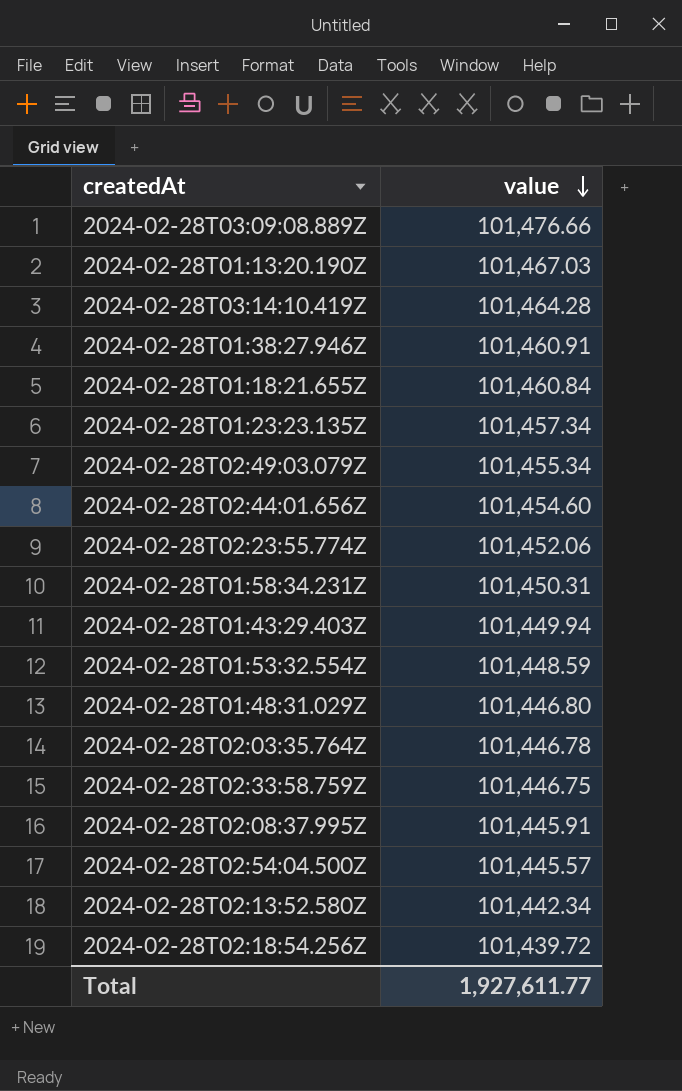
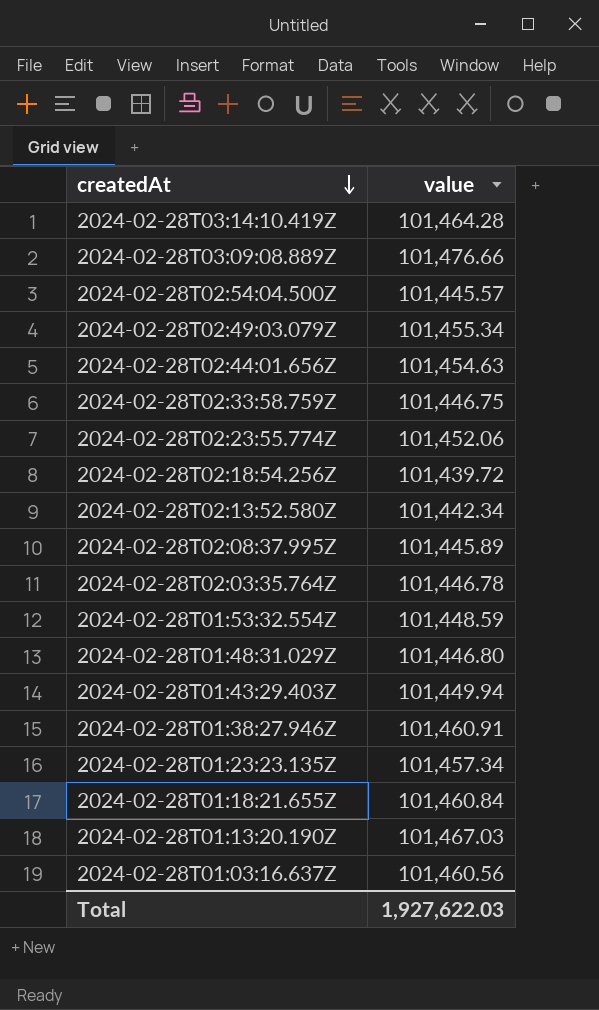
row order: value descending -> createdAt descending
row 2024-02-28T01:58:34.231Z: 101,450.31 -> none
2024-02-28T02:44:01.656Z | value: 101,454.60 -> 101,454.63
2024-02-28T02:08:37.995Z | value: 101,445.91 -> 101,445.89
row 2024-02-28T01:03:16.637Z: none -> 101,460.56
Total | value: 1,927,611.77 -> 1,927,622.03

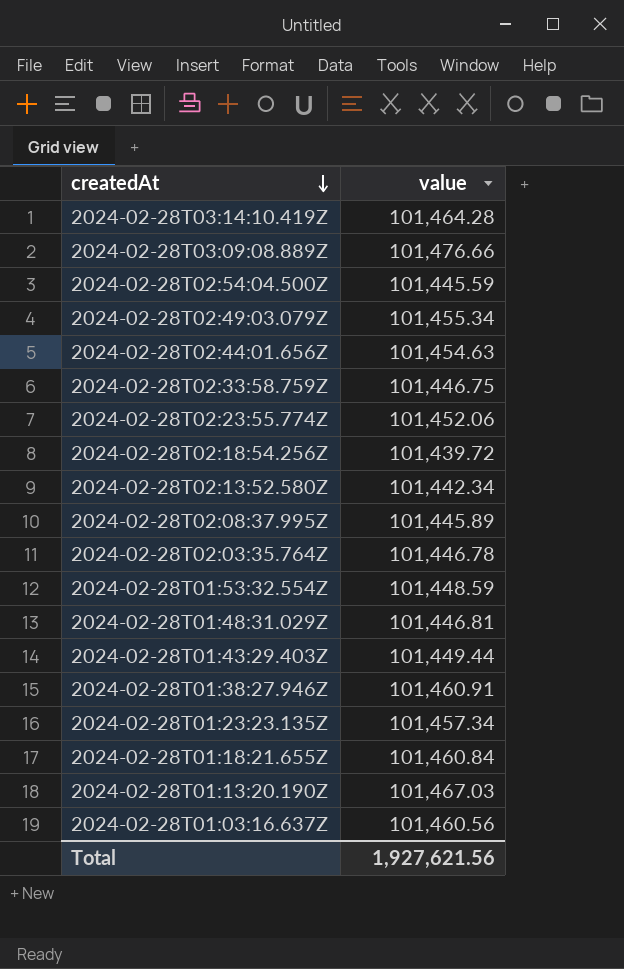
2024-02-28T02:54:04.500Z | value: 101,445.57 -> 101,445.59
2024-02-28T01:48:31.029Z | value: 101,446.80 -> 101,446.81
2024-02-28T01:43:29.403Z | value: 101,449.94 -> 101,449.44
Total | value: 1,927,622.03 -> 1,927,621.56

